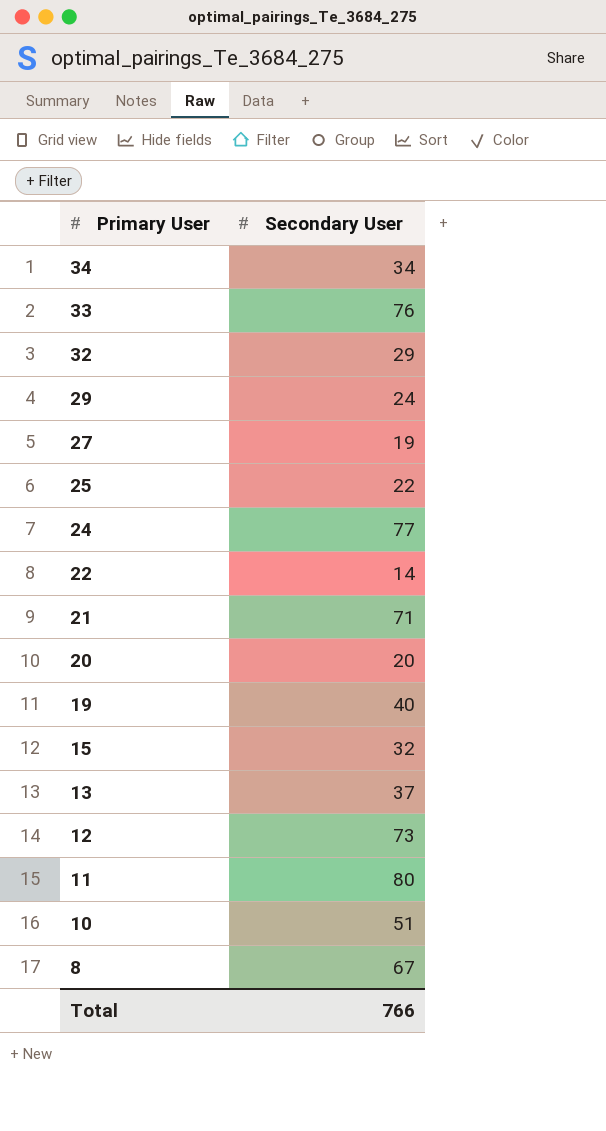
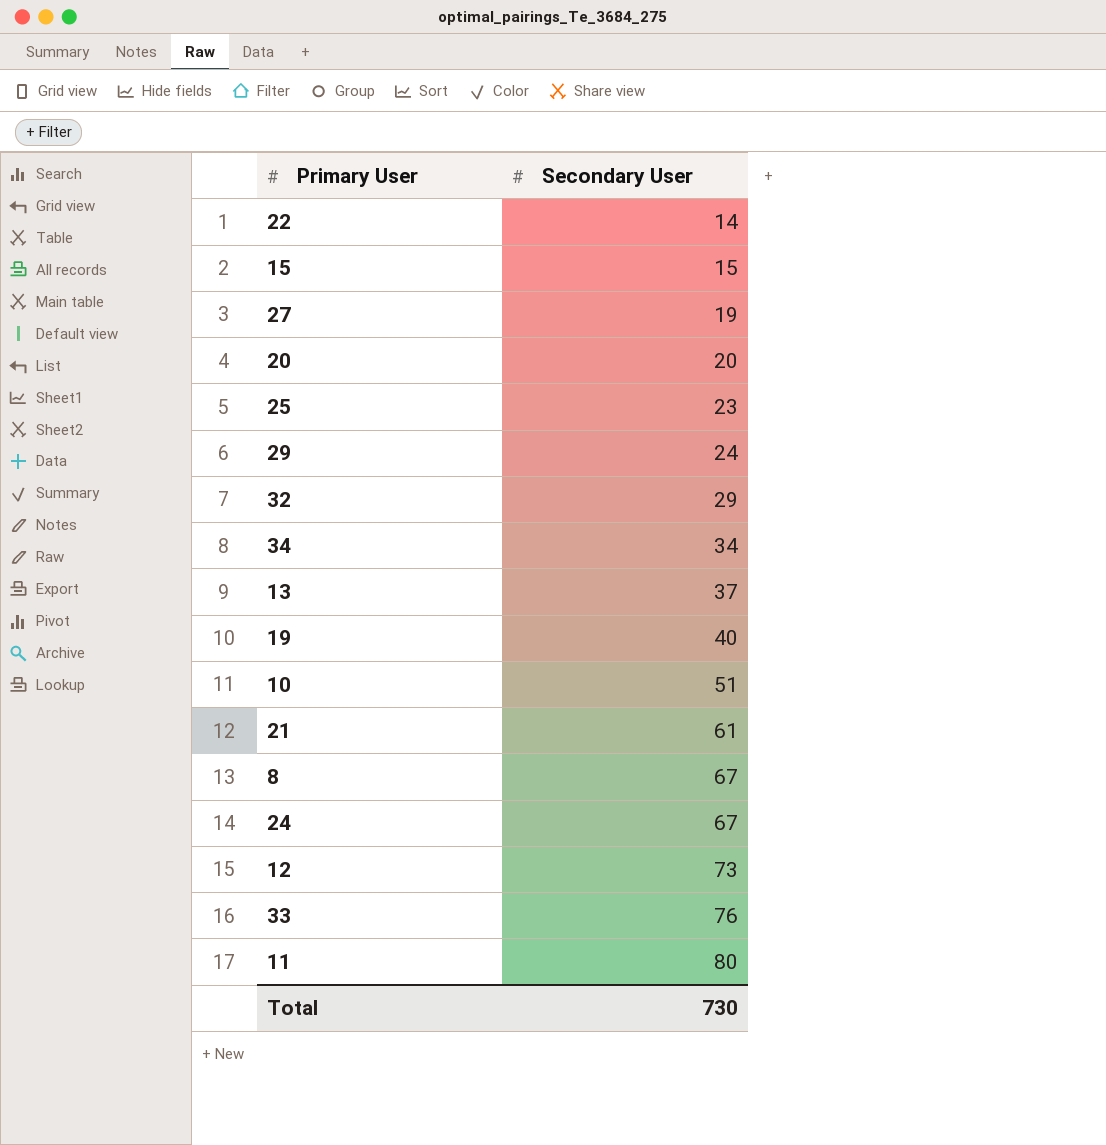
row order: Primary User descending -> Secondary User ascending
15 | Secondary User: 32 -> 15
25 | Secondary User: 22 -> 23
21 | Secondary User: 71 -> 61
24 | Secondary User: 77 -> 67
Total | Secondary User: 766 -> 730

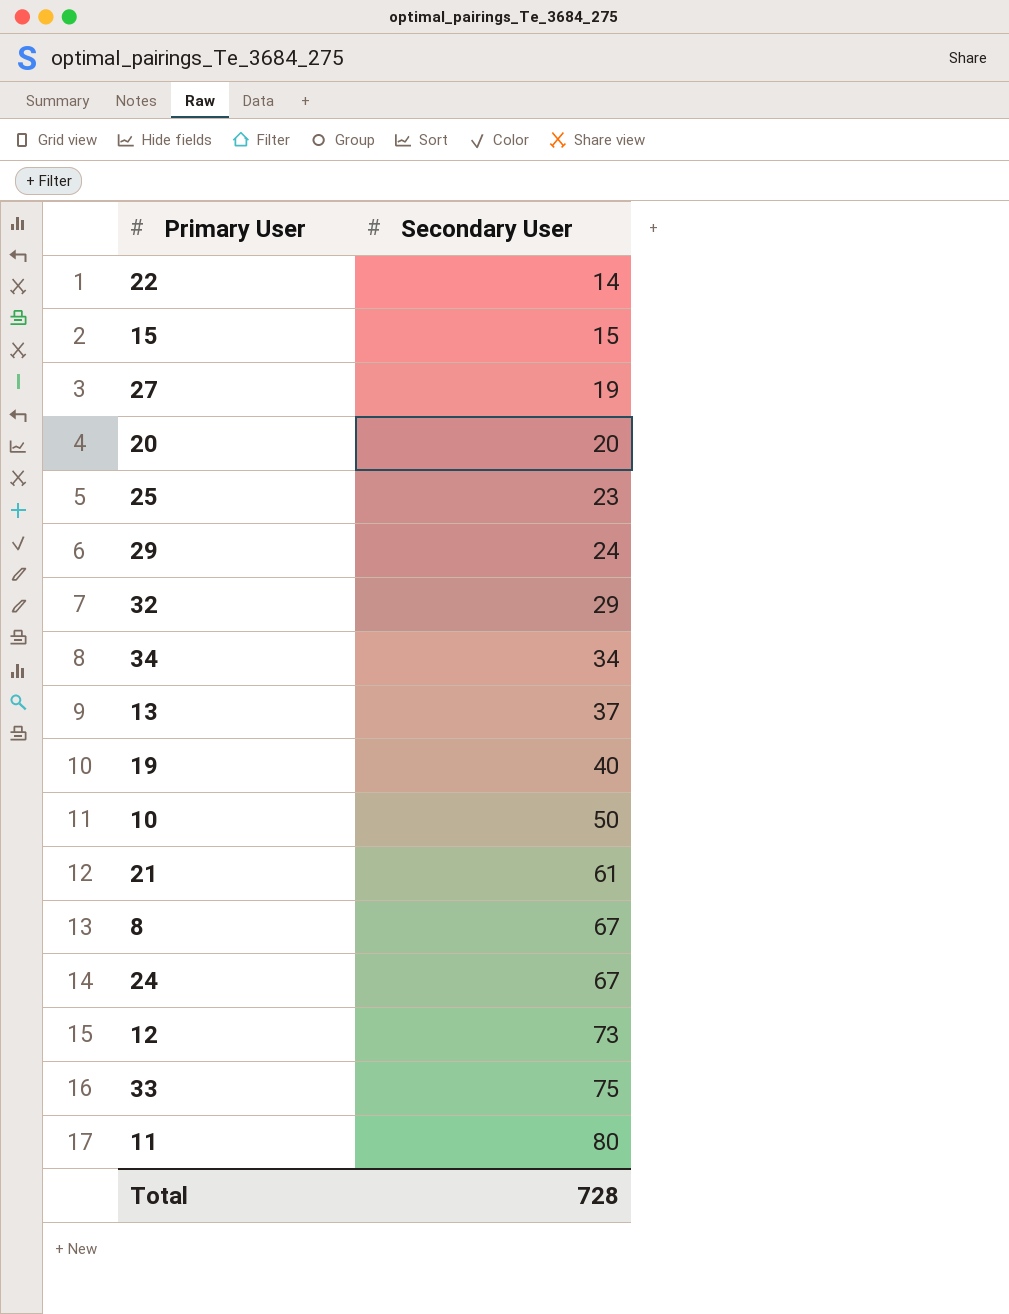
10 | Secondary User: 51 -> 50
33 | Secondary User: 76 -> 75
Total | Secondary User: 730 -> 728

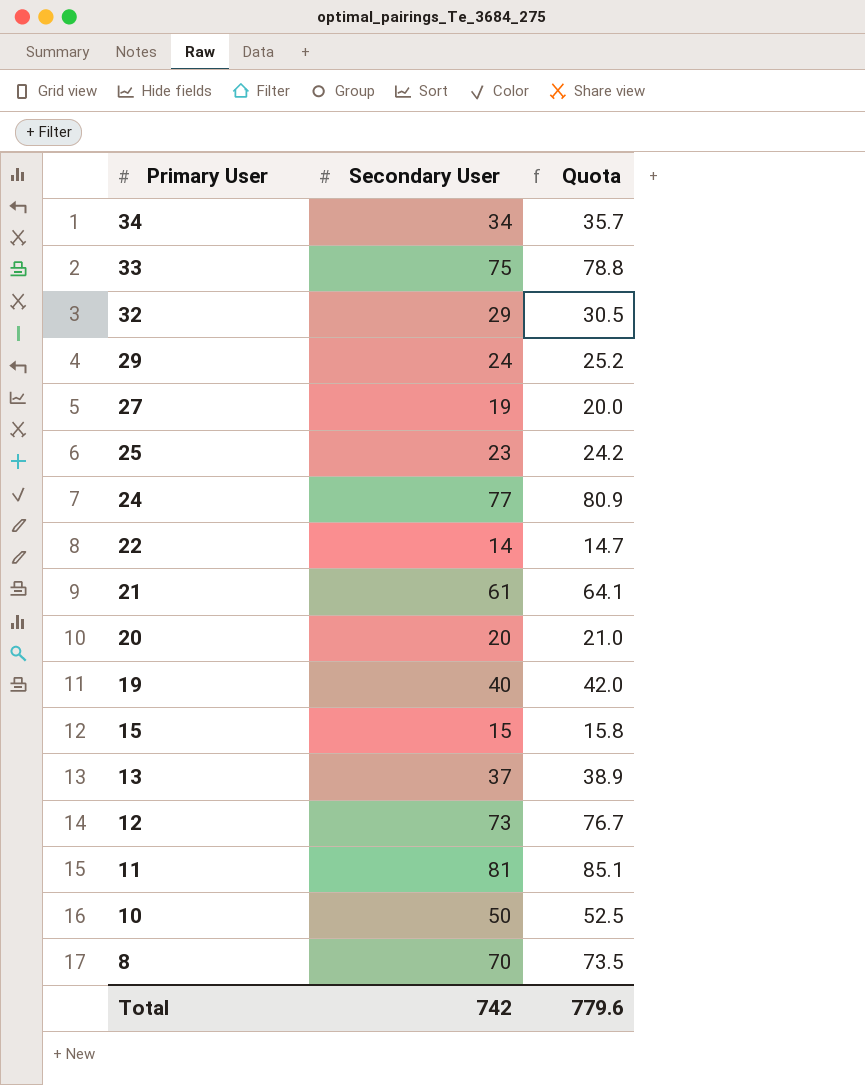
row order: Secondary User ascending -> Primary User descending
column Quota | formula: none -> [Secondary User] * 1.05
24 | Secondary User: 67 -> 77
11 | Secondary User: 80 -> 81
8 | Secondary User: 67 -> 70
Total | Secondary User: 728 -> 742

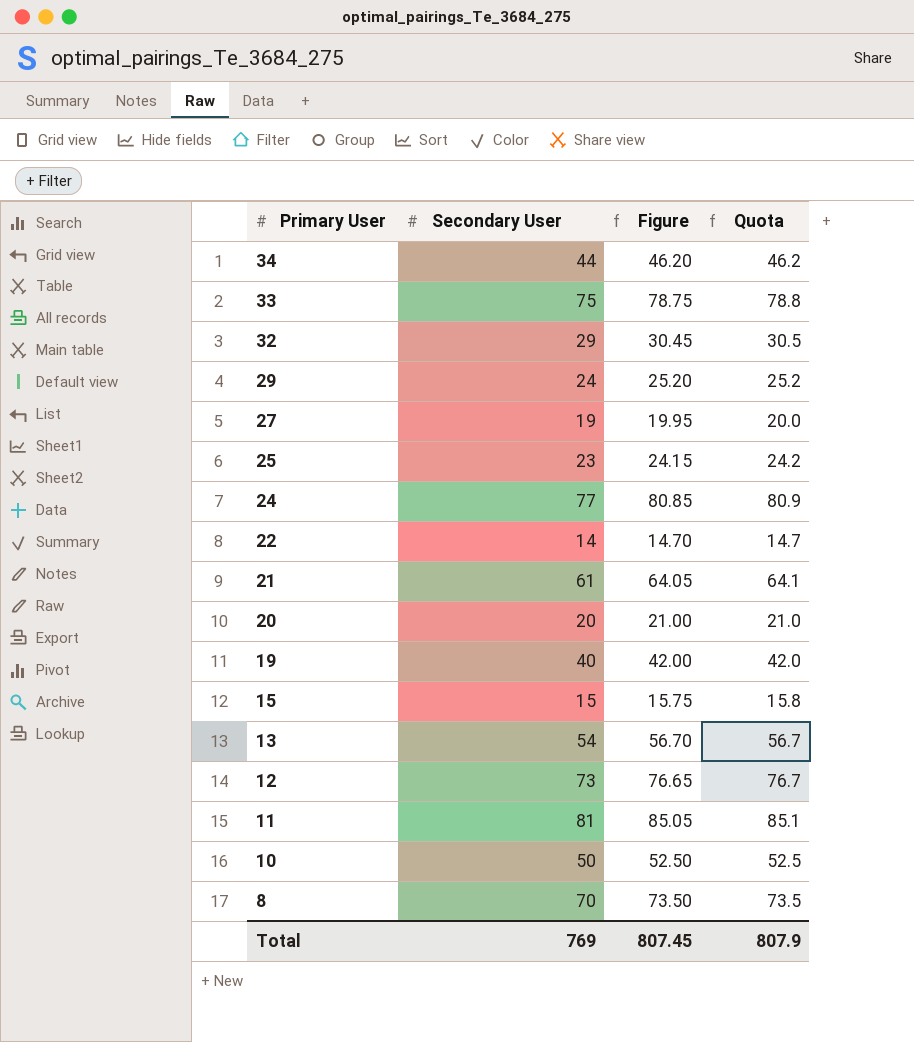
column Figure | formula: none -> [Secondary User] * 1.05
34 | Secondary User: 34 -> 44
34 | Quota: 35.7 -> 46.2
13 | Secondary User: 37 -> 54
13 | Quota: 38.9 -> 56.7
Total | Secondary User: 742 -> 769
Total | Quota: 779.6 -> 807.9

